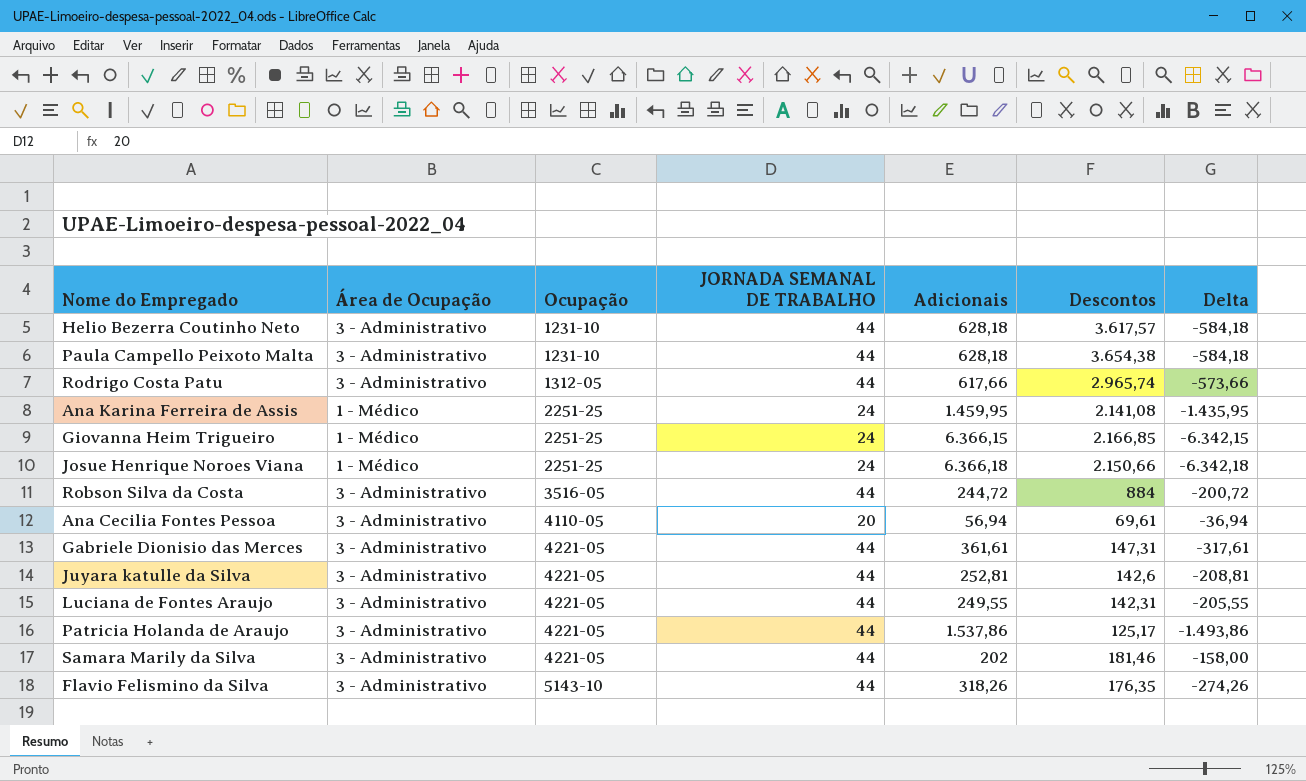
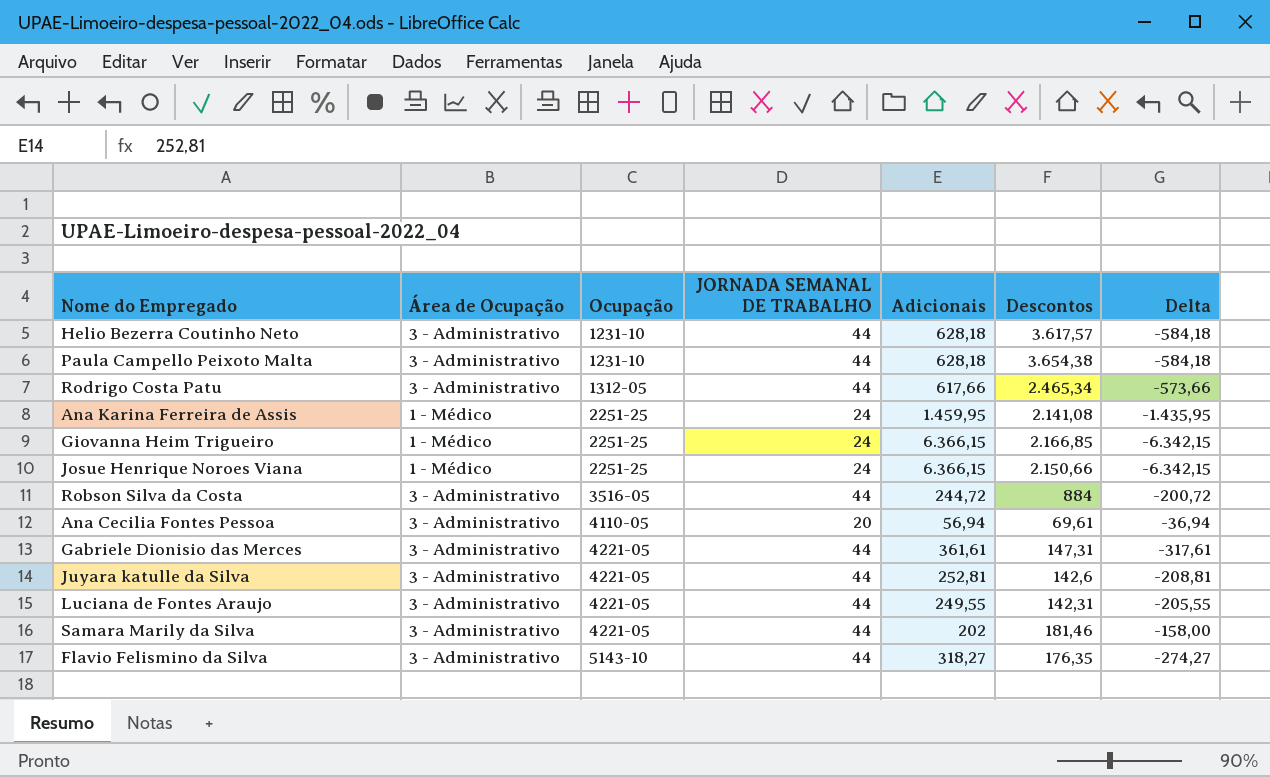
row Patricia Holanda de Araujo: 3 - Administrativo | 4221-05 | 44 | 1.537,86 | 125,17 | -1.493,86 -> none
Rodrigo Costa Patu | Descontos: 2.965,74 -> 2.465,34
Josue Henrique Noroes Viana | Adicionais: 6.366,18 -> 6.366,15
Josue Henrique Noroes Viana | Delta: -6.342,18 -> -6.342,15
Flavio Felismino da Silva | Adicionais: 318,26 -> 318,27
Flavio Felismino da Silva | Delta: -274,26 -> -274,27

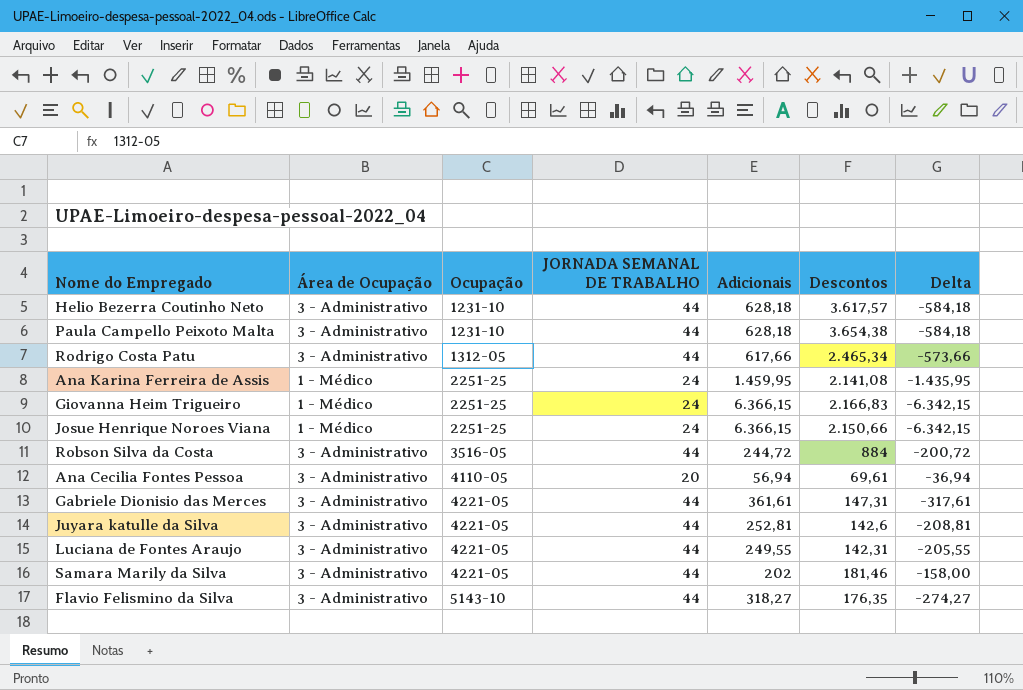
Giovanna Heim Trigueiro | Descontos: 2.166,85 -> 2.166,83

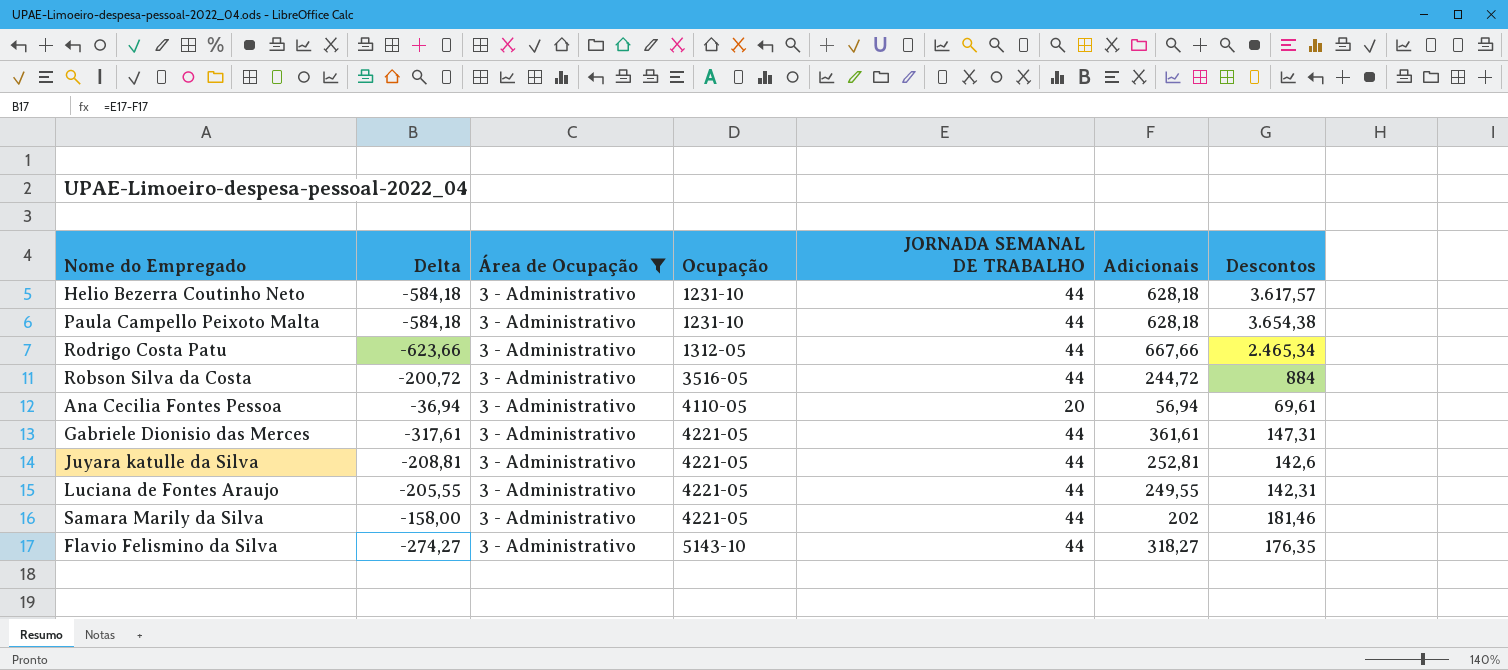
filter: none -> Área de Ocupação = 3 - Administrativo
column Delta | position: 7 -> 2
Rodrigo Costa Patu | Delta: -573,66 -> -623,66
Rodrigo Costa Patu | Adicionais: 617,66 -> 667,66

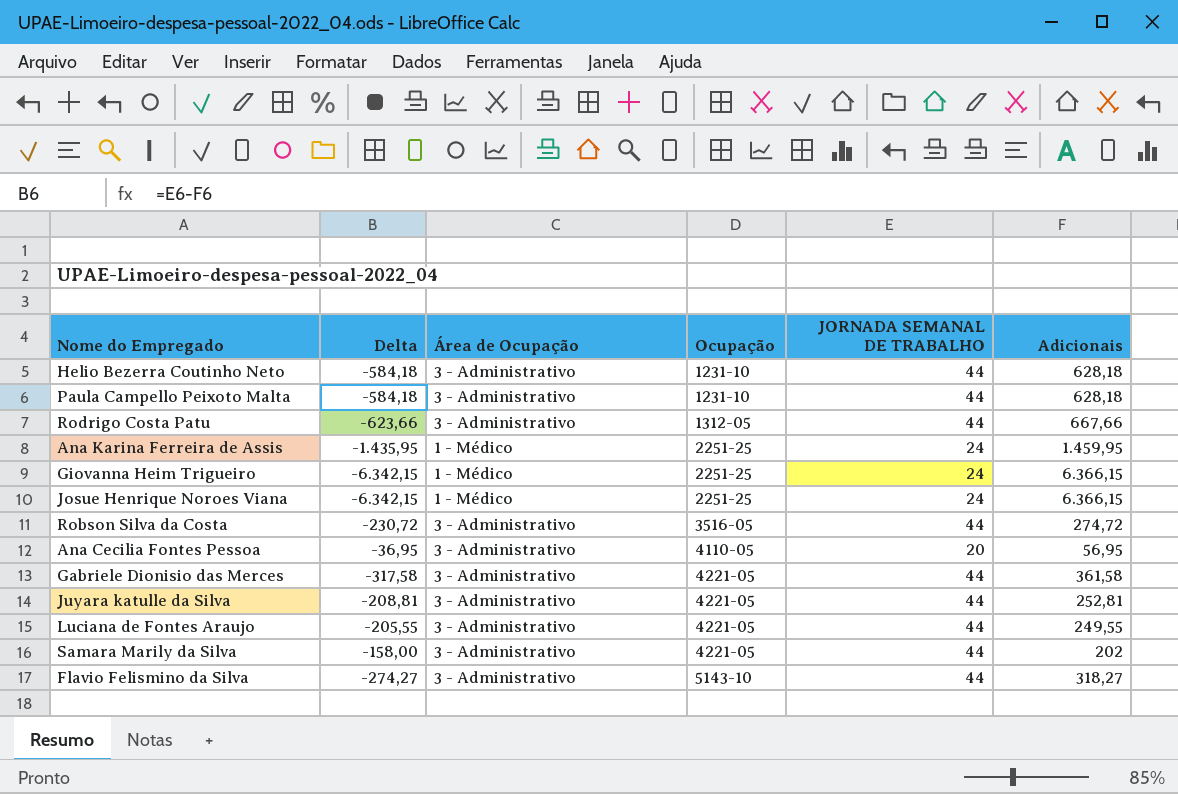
filter: Área de Ocupação = 3 - Administrativo -> none
column Descontos | position: 7 -> none
Robson Silva da Costa | Delta: -200,72 -> -230,72
Robson Silva da Costa | Adicionais: 244,72 -> 274,72
Ana Cecilia Fontes Pessoa | Delta: -36,94 -> -36,95
Ana Cecilia Fontes Pessoa | Adicionais: 56,94 -> 56,95
Gabriele Dionisio das Merces | Delta: -317,61 -> -317,58
Gabriele Dionisio das Merces | Adicionais: 361,61 -> 361,58

